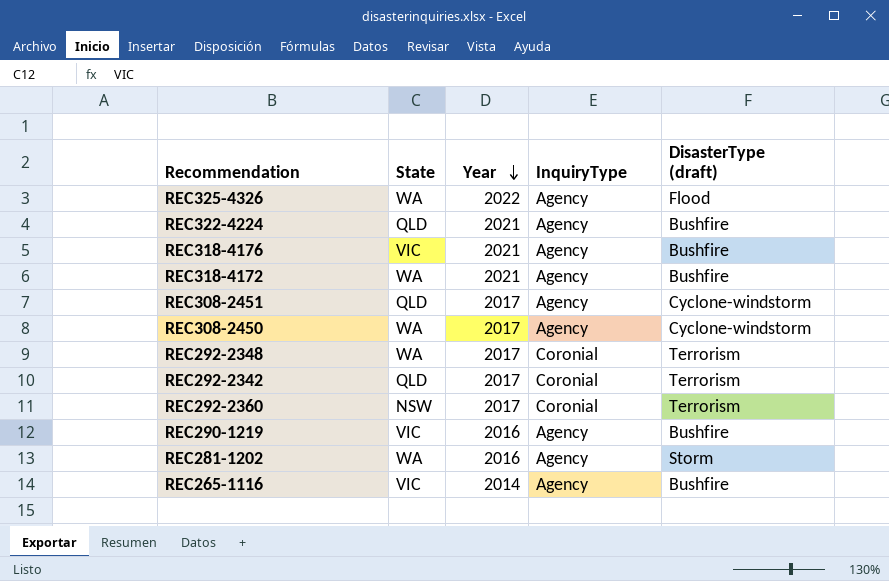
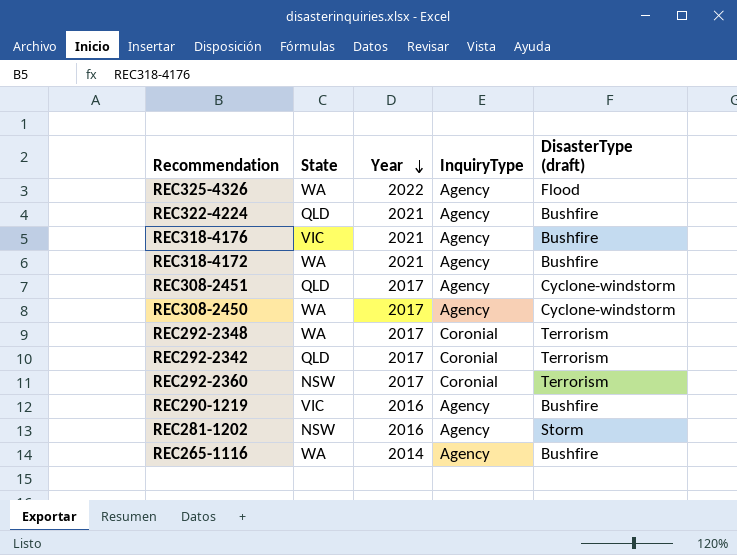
REC281-1202 | State: WA -> NSW
REC265-1116 | State: VIC -> WA

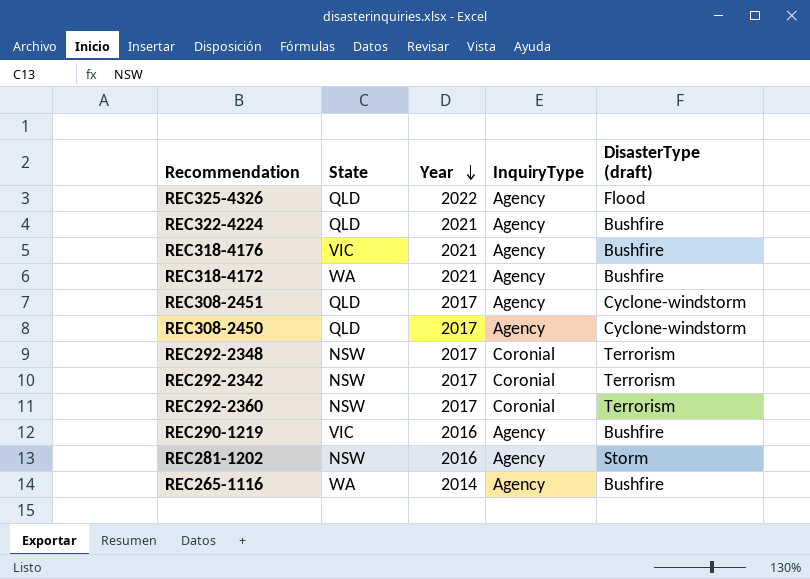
REC325-4326 | State: WA -> QLD
REC308-2450 | State: WA -> QLD
REC292-2348 | State: WA -> NSW
REC292-2342 | State: QLD -> NSW

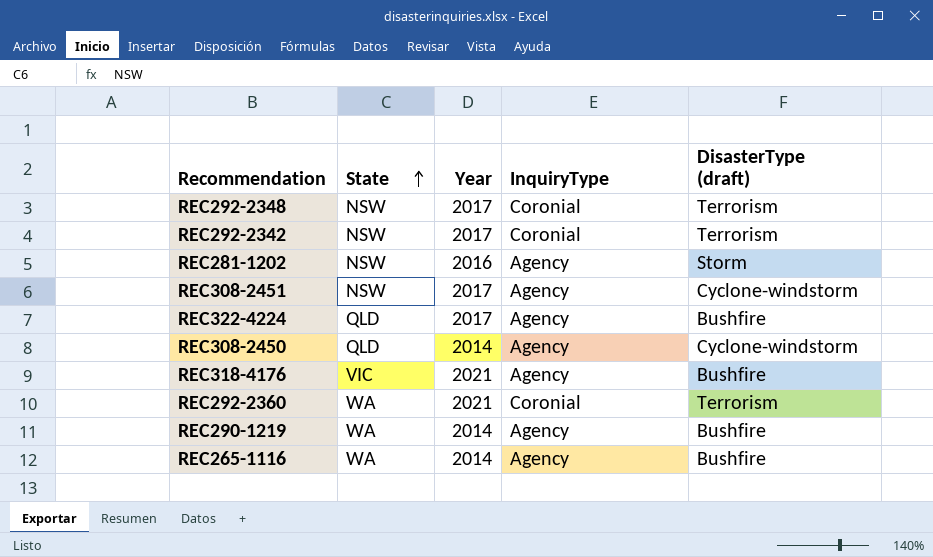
row order: Year descending -> State ascending
row REC325-4326: QLD | 2022 | Agency | Flood -> none
row REC318-4172: WA | 2021 | Agency | Bushfire -> none
REC308-2451 | State: QLD -> NSW
REC322-4224 | Year: 2021 -> 2017
REC308-2450 | Year: 2017 -> 2014
REC292-2360 | State: NSW -> WA
REC292-2360 | Year: 2017 -> 2021
REC290-1219 | State: VIC -> WA
REC290-1219 | Year: 2016 -> 2014

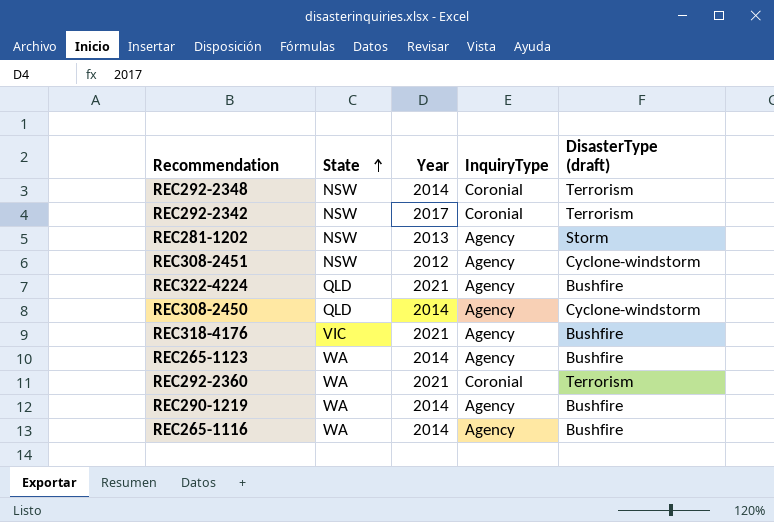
REC292-2348 | Year: 2017 -> 2014
REC281-1202 | Year: 2016 -> 2013
REC308-2451 | Year: 2017 -> 2012
REC322-4224 | Year: 2017 -> 2021
row REC265-1123: none -> WA | 2014 | Agency | Bushfire

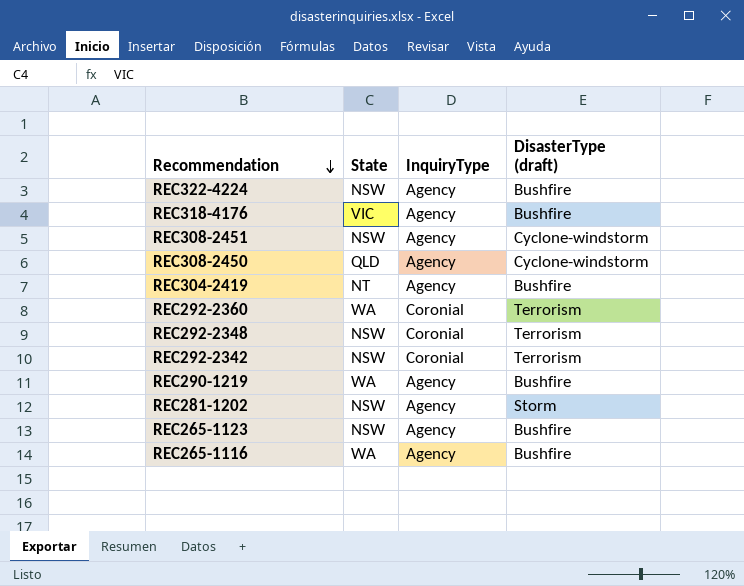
row order: State ascending -> Recommendation descending
column Year | position: 3 -> none
REC322-4224 | State: QLD -> NSW
row REC304-2419: none -> NT | Agency | Bushfire
REC265-1123 | State: WA -> NSW

